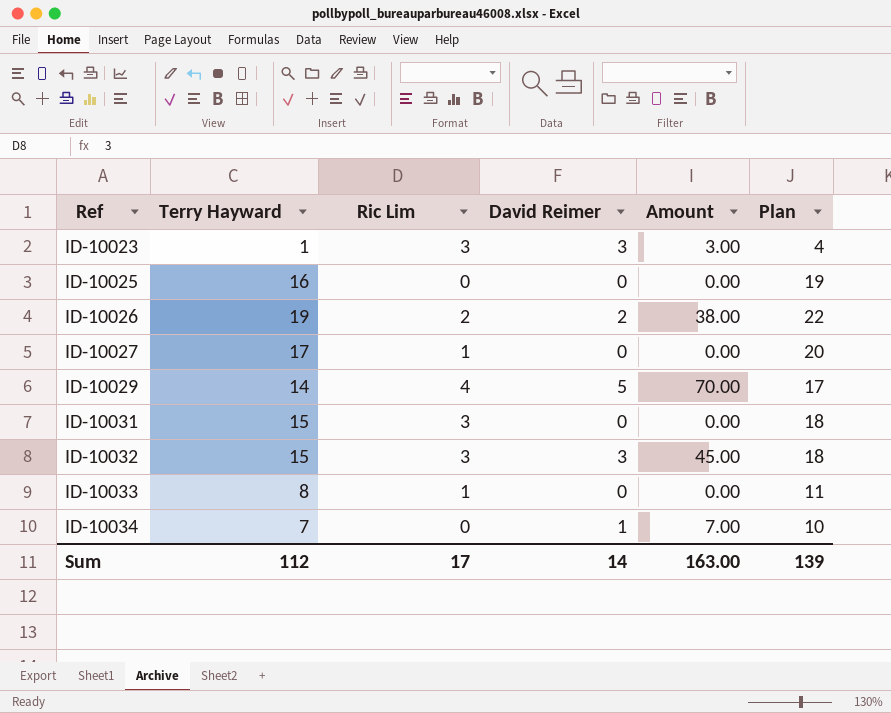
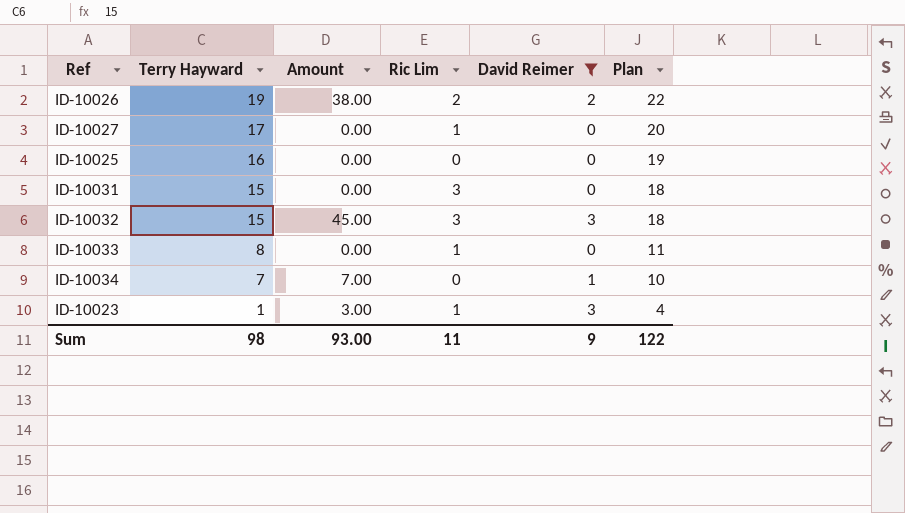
filter: none -> David Reimer != 5
row order: Ref ascending -> Terry Hayward descending
column Amount | position: 5 -> 3
ID-10023 | Ric Lim: 3 -> 1
Sum | Terry Hayward: 112 -> 98
Sum | Amount: 163.00 -> 93.00
Sum | Ric Lim: 17 -> 11
Sum | David Reimer: 14 -> 9
Sum | Plan: 139 -> 122

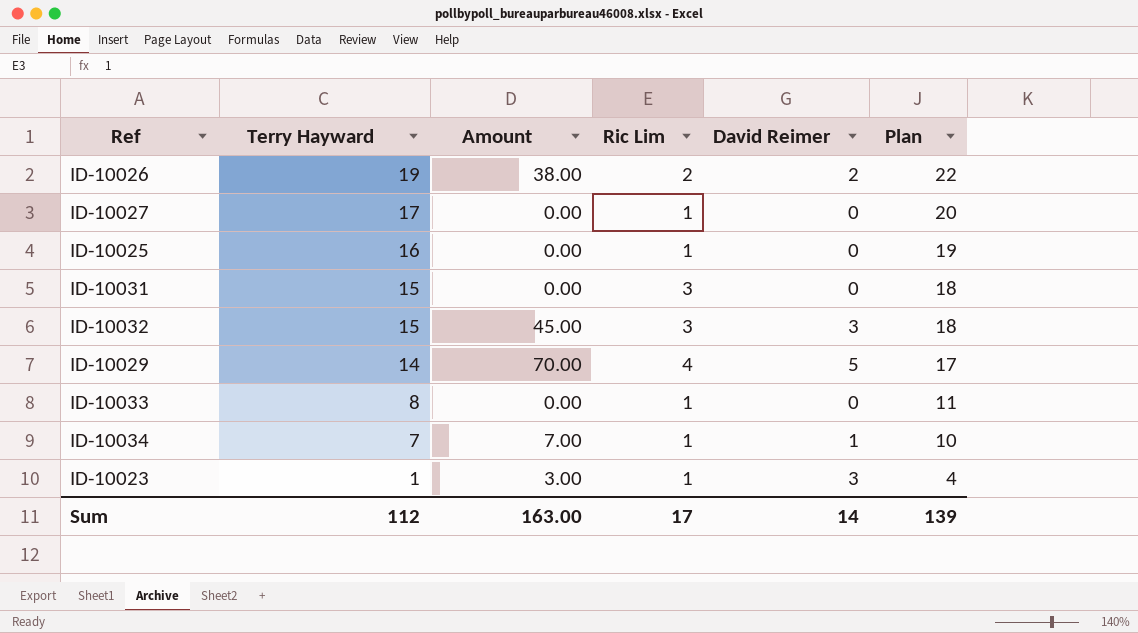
filter: David Reimer != 5 -> none
ID-10025 | Ric Lim: 0 -> 1
ID-10034 | Ric Lim: 0 -> 1
Sum | Terry Hayward: 98 -> 112
Sum | Amount: 93.00 -> 163.00
Sum | Ric Lim: 11 -> 17
Sum | David Reimer: 9 -> 14
Sum | Plan: 122 -> 139

